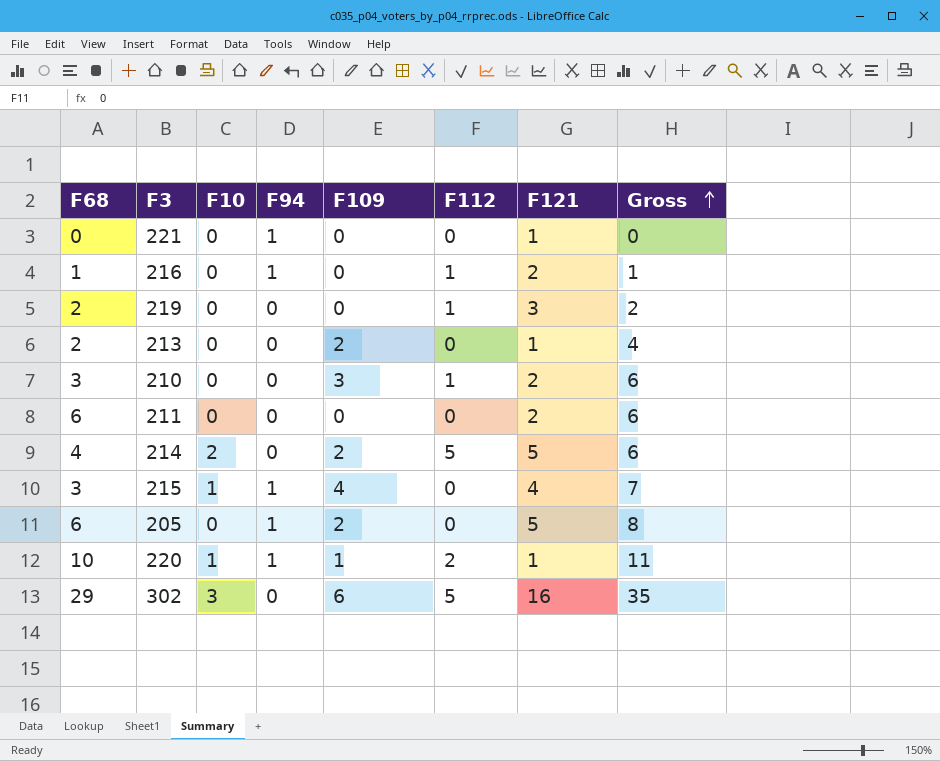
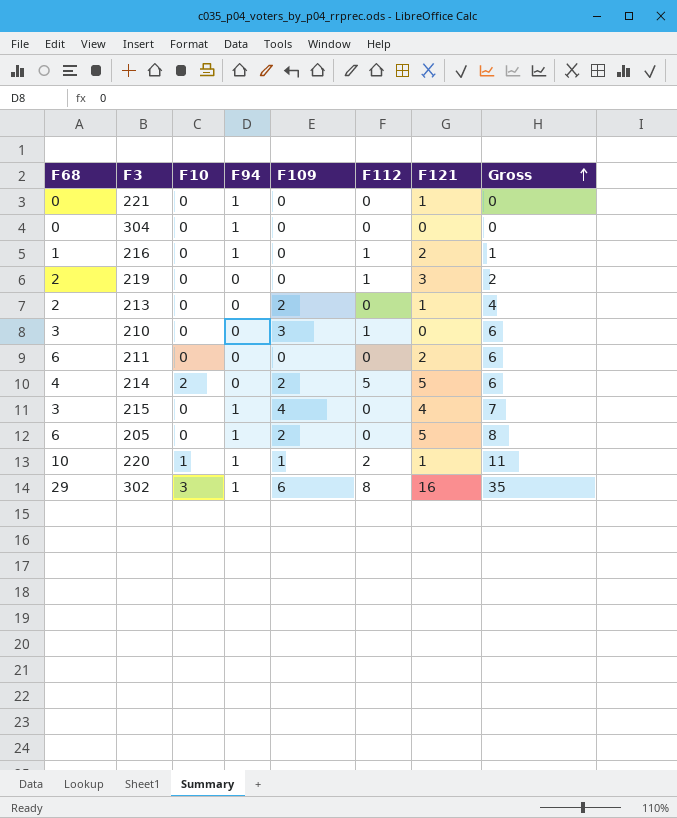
row 304: none -> 0 | 0 | 1 | 0 | 0 | 0 | 0
210 | F121: 2 -> 0
215 | F10: 1 -> 0
302 | F94: 0 -> 1
302 | F112: 5 -> 8

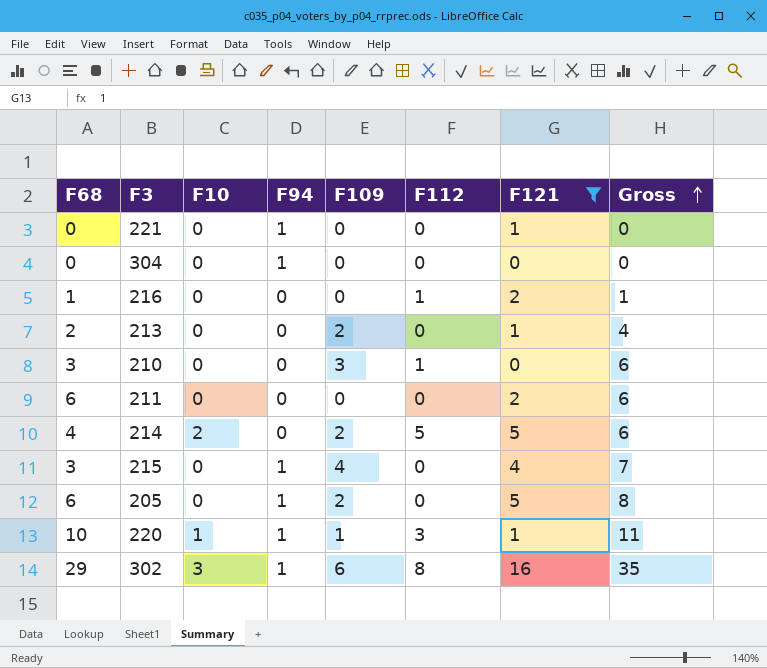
filter: none -> F121 != 3
216 | F94: 1 -> 0
220 | F112: 2 -> 3

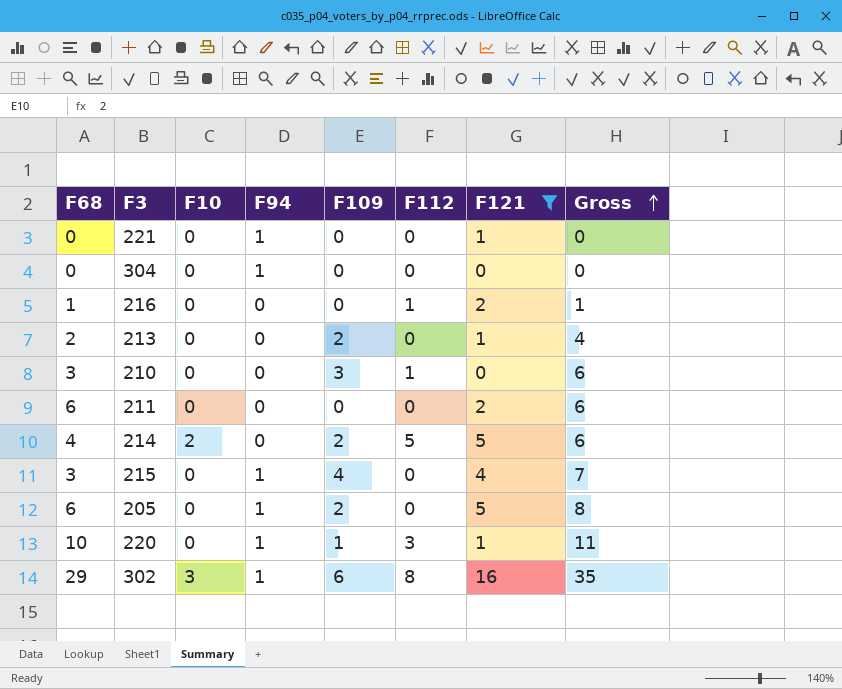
220 | F10: 1 -> 0

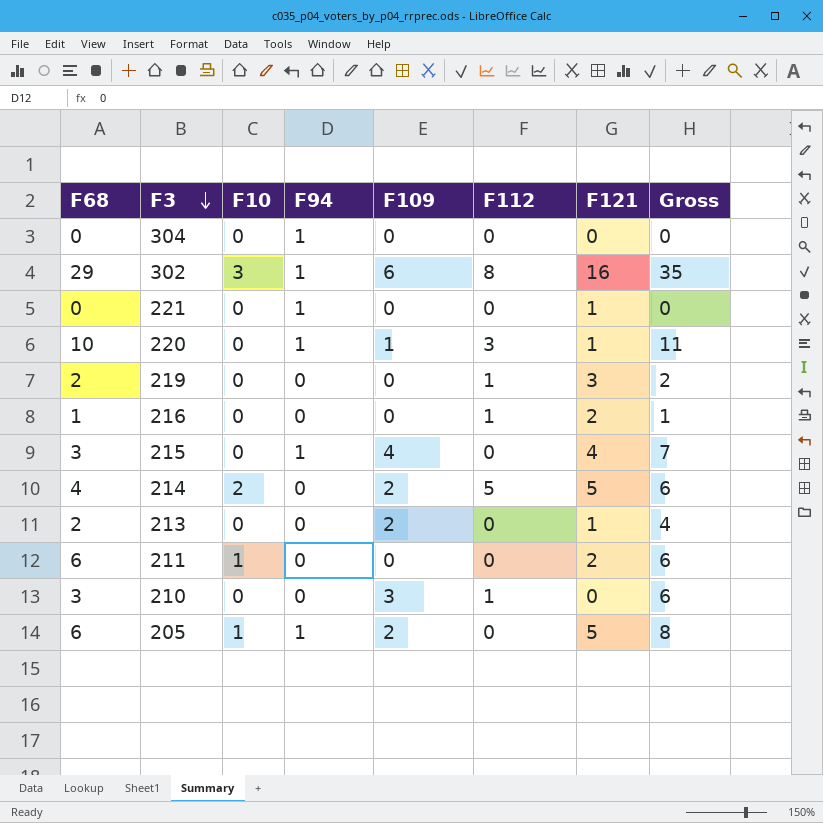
filter: F121 != 3 -> none
row order: Gross ascending -> F3 descending
211 | F10: 0 -> 1
205 | F10: 0 -> 1

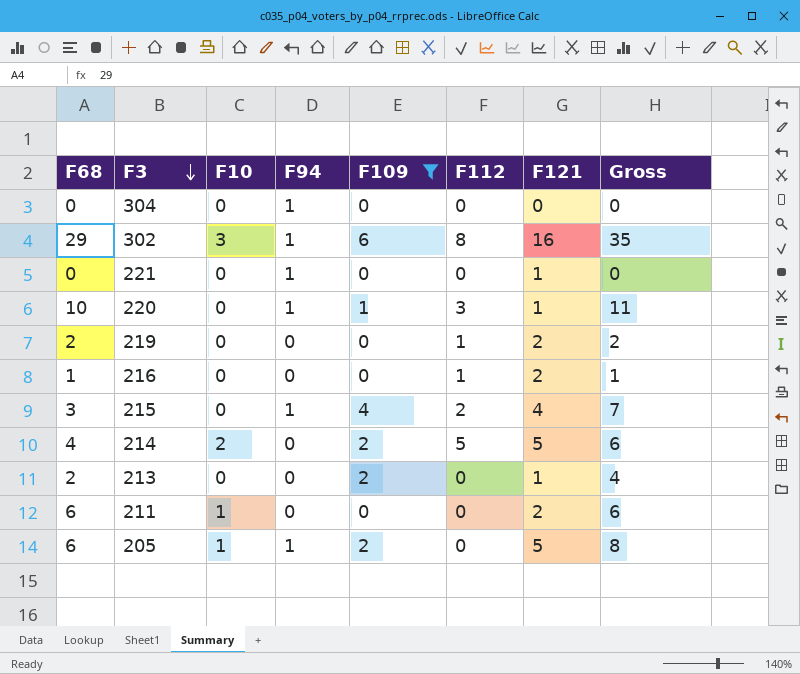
filter: none -> F109 != 3
219 | F121: 3 -> 2
215 | F112: 0 -> 2

